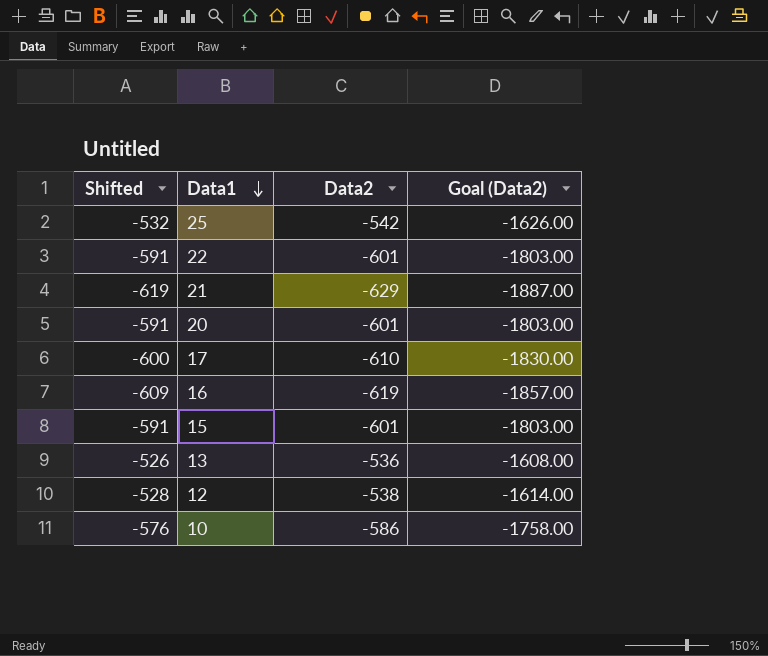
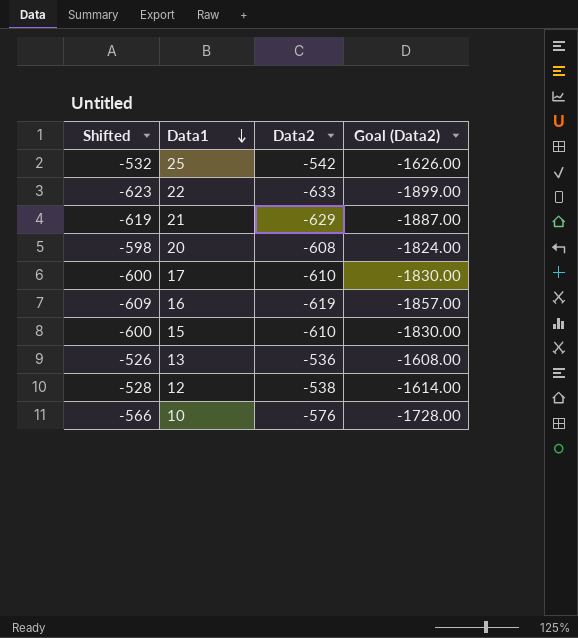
22 | Shifted: -591 -> -623
22 | Data2: -601 -> -633
22 | Goal (Data2): -1803.00 -> -1899.00
20 | Shifted: -591 -> -598
20 | Data2: -601 -> -608
20 | Goal (Data2): -1803.00 -> -1824.00
15 | Shifted: -591 -> -600
15 | Data2: -601 -> -610
15 | Goal (Data2): -1803.00 -> -1830.00
10 | Shifted: -576 -> -566
10 | Data2: -586 -> -576
10 | Goal (Data2): -1758.00 -> -1728.00

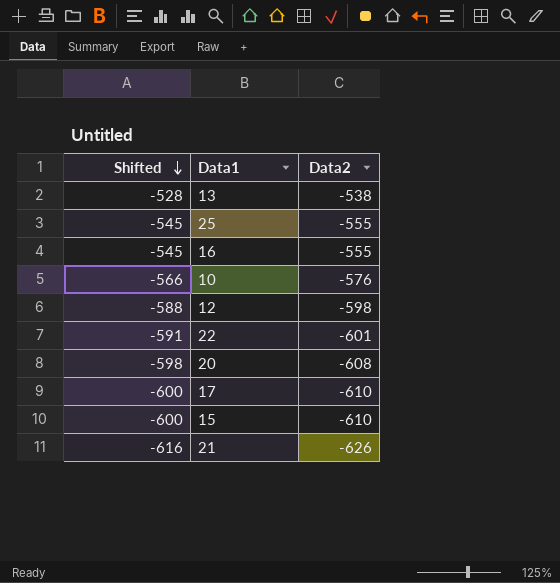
row order: Data1 descending -> Shifted descending
column Goal (Data2) | formula: [Data2] * 3 -> none
13 | Shifted: -526 -> -528
13 | Data2: -536 -> -538
25 | Shifted: -532 -> -545
25 | Data2: -542 -> -555
16 | Shifted: -609 -> -545
16 | Data2: -619 -> -555
12 | Shifted: -528 -> -588
12 | Data2: -538 -> -598
22 | Shifted: -623 -> -591
22 | Data2: -633 -> -601
21 | Shifted: -619 -> -616
21 | Data2: -629 -> -626

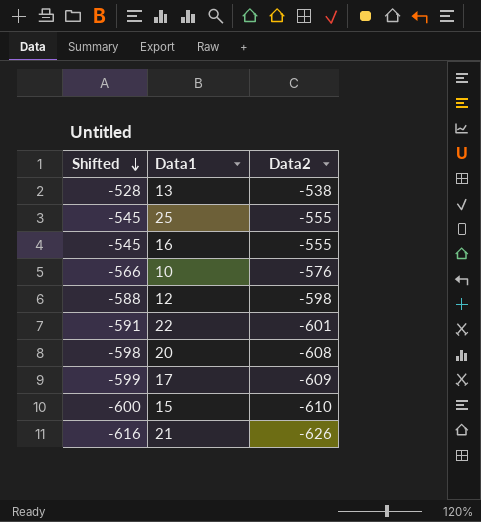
17 | Shifted: -600 -> -599
17 | Data2: -610 -> -609

